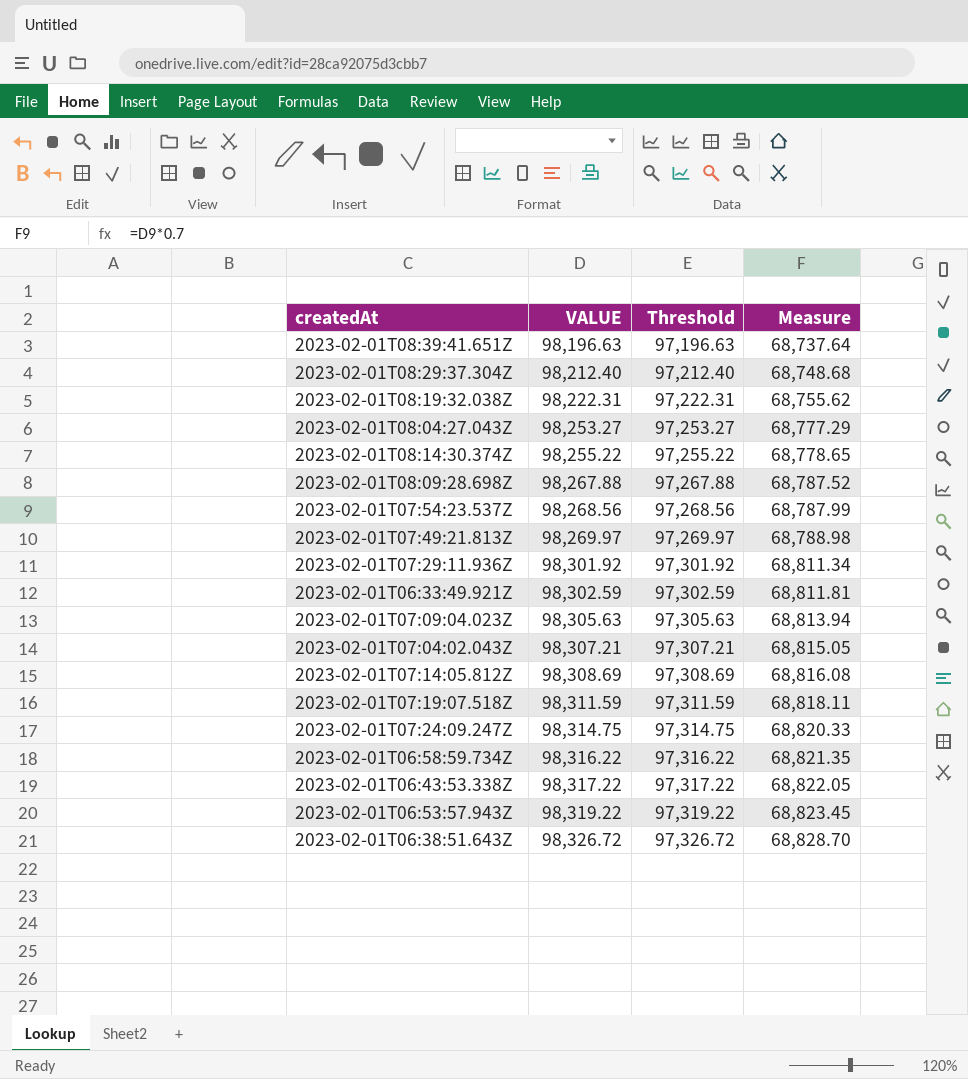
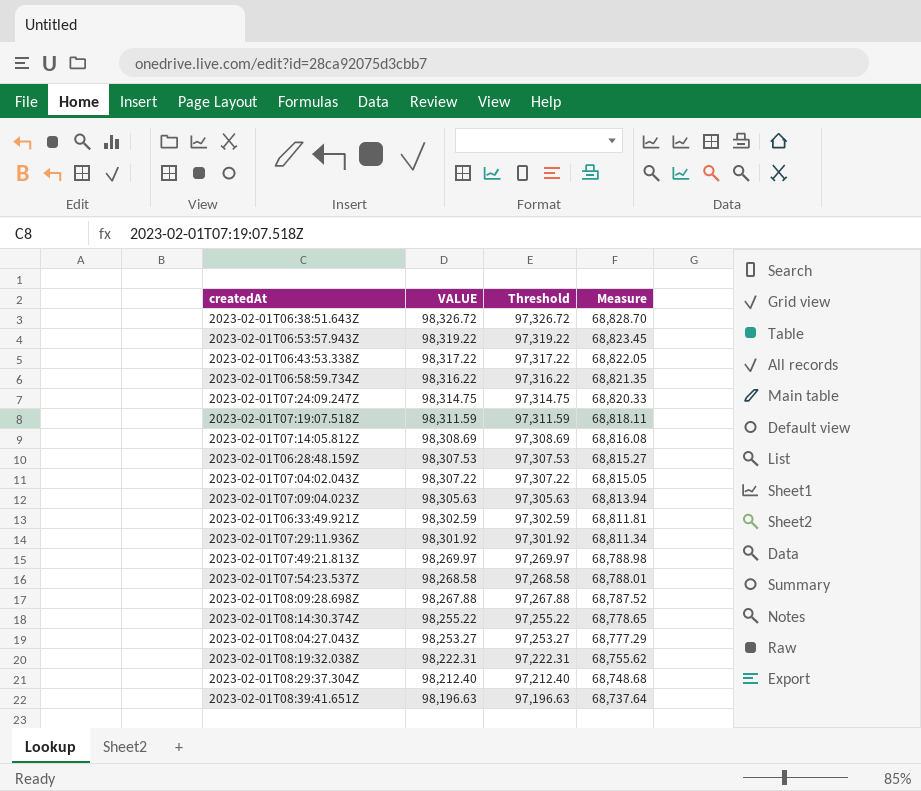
row order: VALUE ascending -> VALUE descending
row 2023-02-01T06:28:48.159Z: none -> 98,307.53 | 97,307.53 | 68,815.27
2023-02-01T07:04:02.043Z | VALUE: 98,307.21 -> 98,307.22
2023-02-01T07:04:02.043Z | Threshold: 97,307.21 -> 97,307.22
2023-02-01T07:54:23.537Z | VALUE: 98,268.56 -> 98,268.58
2023-02-01T07:54:23.537Z | Threshold: 97,268.56 -> 97,268.58
2023-02-01T07:54:23.537Z | Measure: 68,787.99 -> 68,788.01

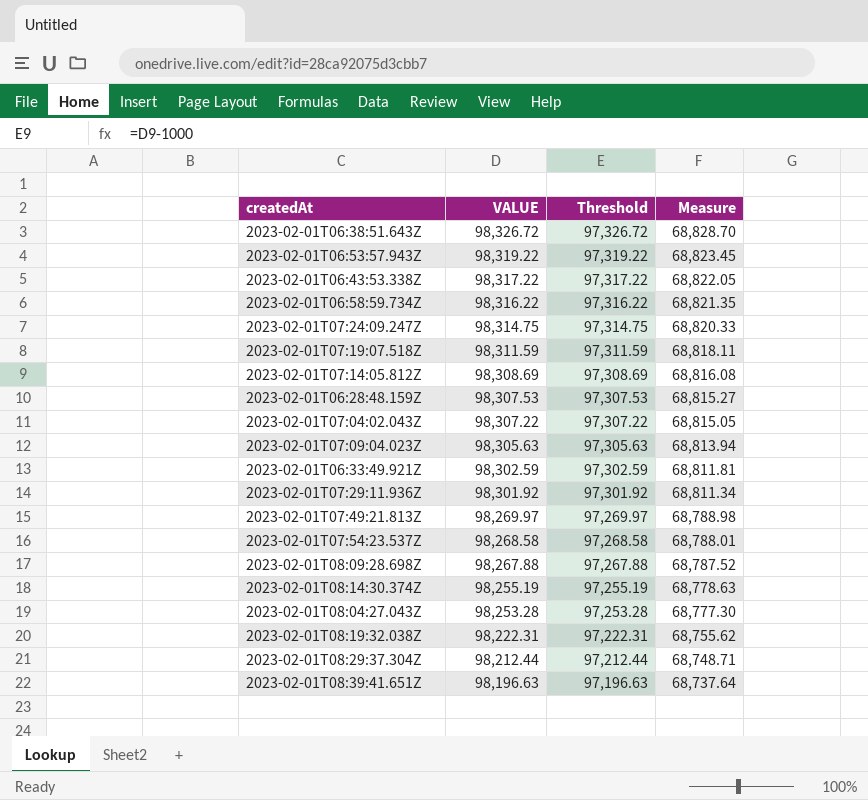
2023-02-01T08:14:30.374Z | VALUE: 98,255.22 -> 98,255.19
2023-02-01T08:14:30.374Z | Threshold: 97,255.22 -> 97,255.19
2023-02-01T08:14:30.374Z | Measure: 68,778.65 -> 68,778.63
2023-02-01T08:04:27.043Z | VALUE: 98,253.27 -> 98,253.28
2023-02-01T08:04:27.043Z | Threshold: 97,253.27 -> 97,253.28
2023-02-01T08:04:27.043Z | Measure: 68,777.29 -> 68,777.30
2023-02-01T08:29:37.304Z | VALUE: 98,212.40 -> 98,212.44
2023-02-01T08:29:37.304Z | Threshold: 97,212.40 -> 97,212.44
2023-02-01T08:29:37.304Z | Measure: 68,748.68 -> 68,748.71

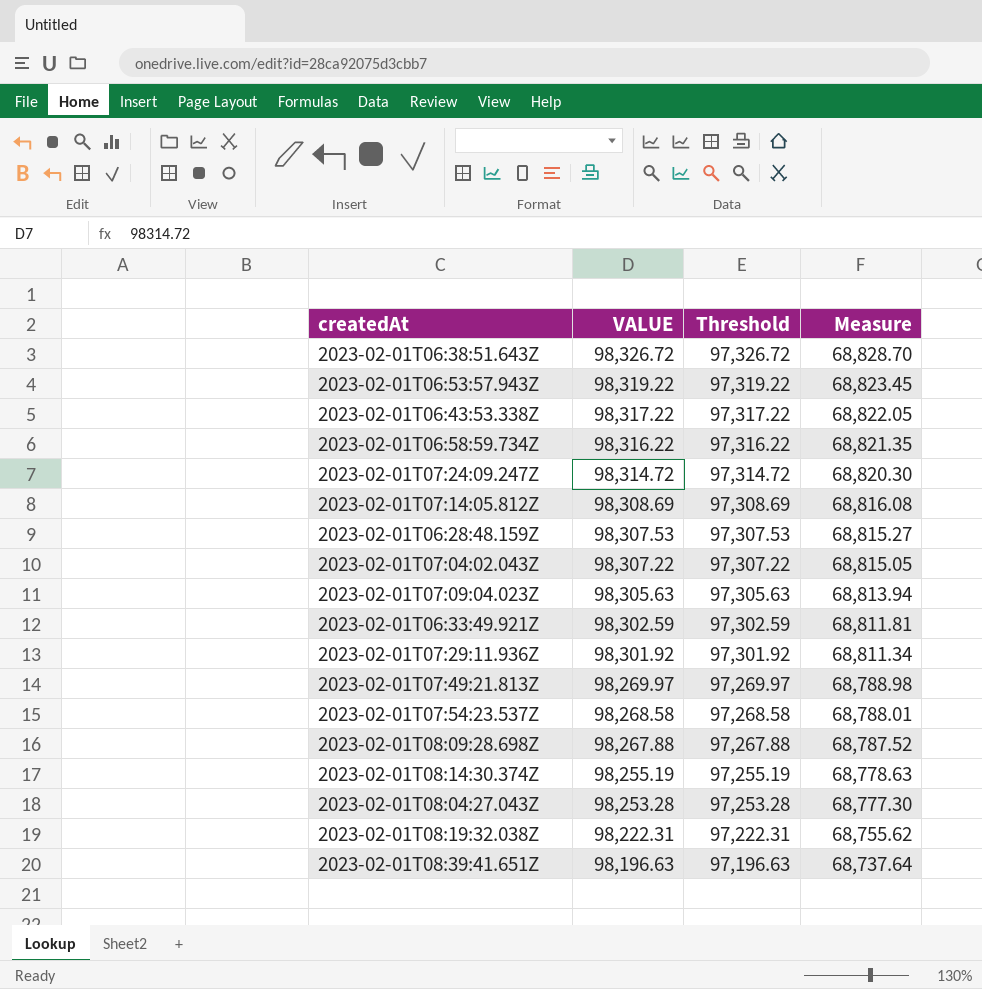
row 2023-02-01T07:19:07.518Z: 98,311.59 | 97,311.59 | 68,818.11 -> none
row 2023-02-01T08:29:37.304Z: 98,212.44 | 97,212.44 | 68,748.71 -> none
2023-02-01T07:24:09.247Z | VALUE: 98,314.75 -> 98,314.72
2023-02-01T07:24:09.247Z | Threshold: 97,314.75 -> 97,314.72
2023-02-01T07:24:09.247Z | Measure: 68,820.33 -> 68,820.30

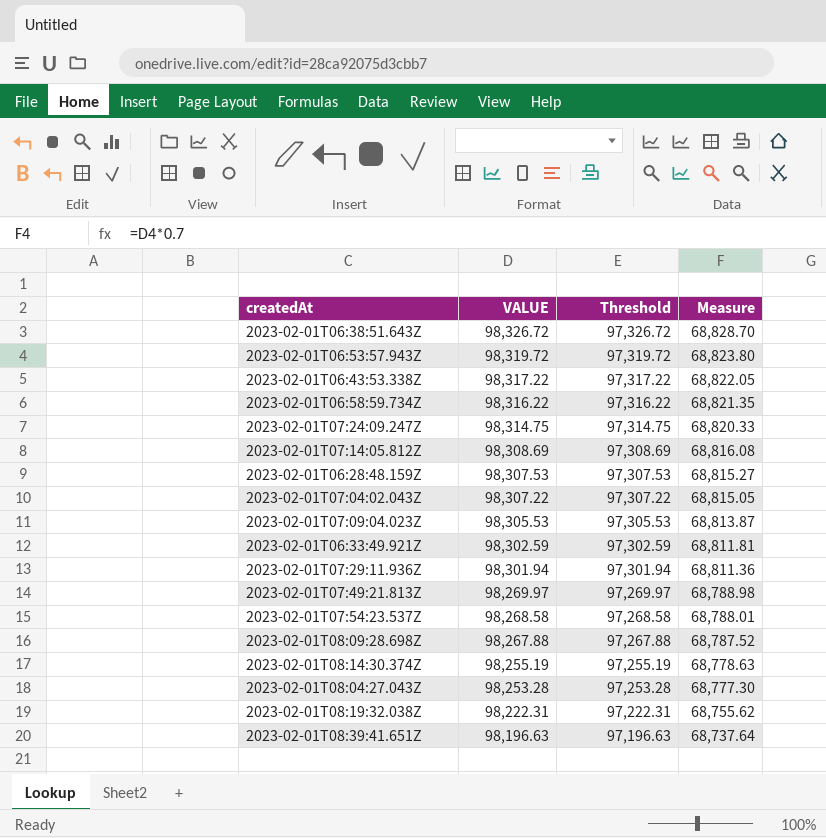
2023-02-01T06:53:57.943Z | VALUE: 98,319.22 -> 98,319.72
2023-02-01T06:53:57.943Z | Threshold: 97,319.22 -> 97,319.72
2023-02-01T06:53:57.943Z | Measure: 68,823.45 -> 68,823.80
2023-02-01T07:24:09.247Z | VALUE: 98,314.72 -> 98,314.75
2023-02-01T07:24:09.247Z | Threshold: 97,314.72 -> 97,314.75
2023-02-01T07:24:09.247Z | Measure: 68,820.30 -> 68,820.33
2023-02-01T07:09:04.023Z | VALUE: 98,305.63 -> 98,305.53
2023-02-01T07:09:04.023Z | Threshold: 97,305.63 -> 97,305.53
2023-02-01T07:09:04.023Z | Measure: 68,813.94 -> 68,813.87
2023-02-01T07:29:11.936Z | VALUE: 98,301.92 -> 98,301.94
2023-02-01T07:29:11.936Z | Threshold: 97,301.92 -> 97,301.94
2023-02-01T07:29:11.936Z | Measure: 68,811.34 -> 68,811.36

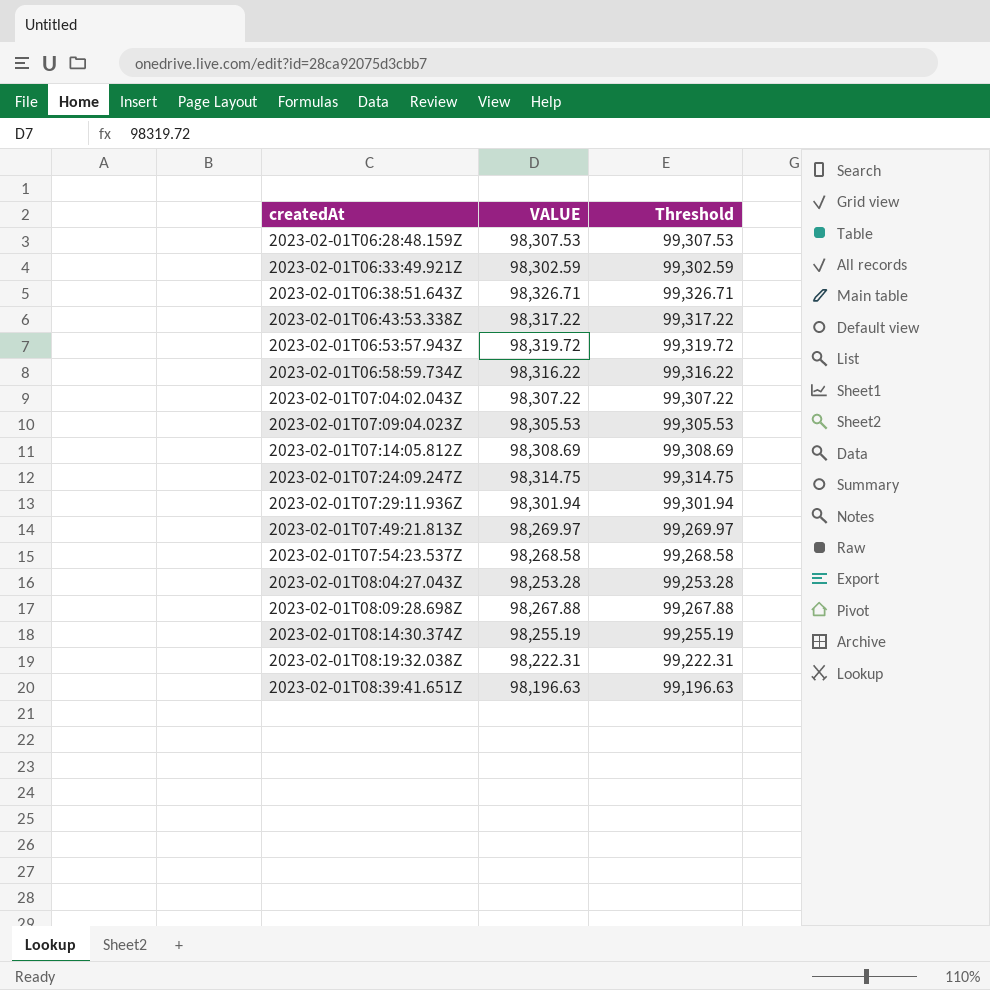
row order: VALUE descending -> createdAt ascending
column Measure | formula: [VALUE] * 0.7 -> none
column Threshold | formula: [VALUE] - 1000 -> [VALUE] + 1000
2023-02-01T06:38:51.643Z | VALUE: 98,326.72 -> 98,326.71

